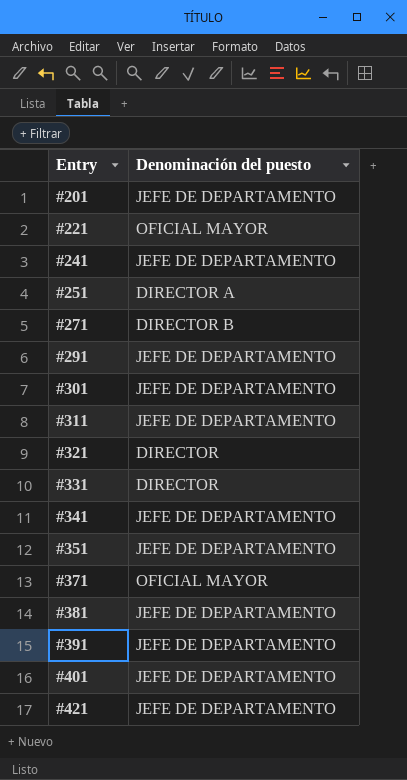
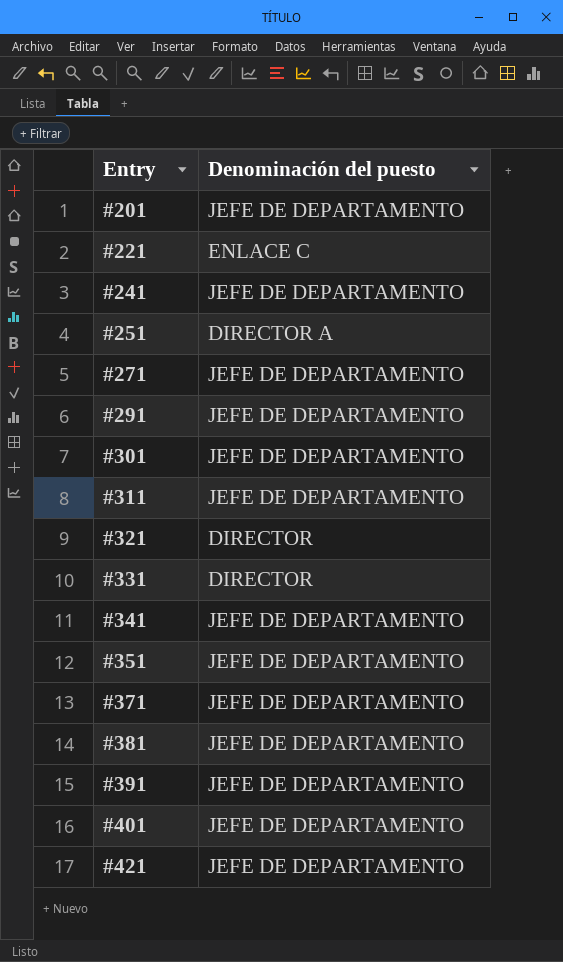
#221 | Denominación del puesto: OFICIAL MAYOR -> ENLACE C
#271 | Denominación del puesto: DIRECTOR B -> JEFE DE DEPARTAMENTO
#371 | Denominación del puesto: OFICIAL MAYOR -> JEFE DE DEPARTAMENTO

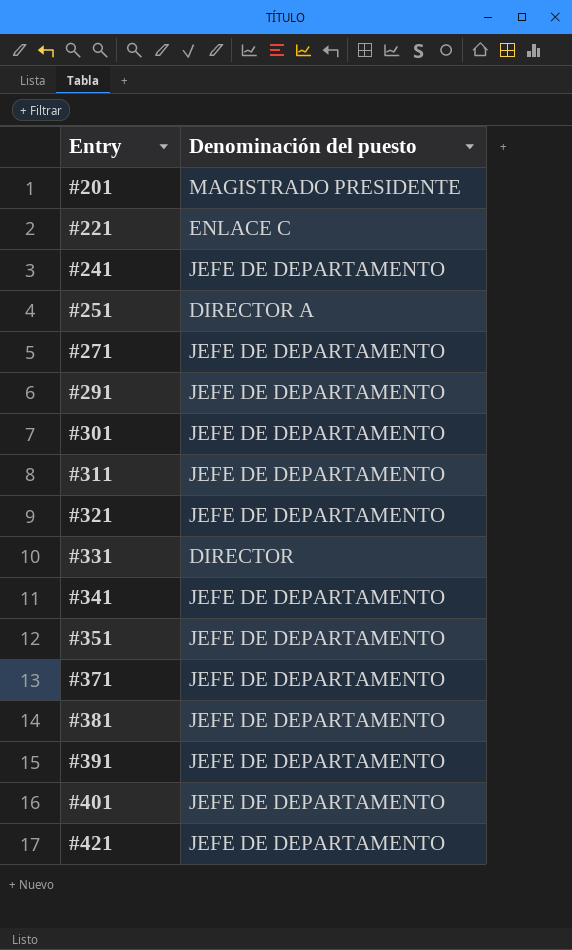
#201 | Denominación del puesto: JEFE DE DEPARTAMENTO -> MAGISTRADO PRESIDENTE
#321 | Denominación del puesto: DIRECTOR -> JEFE DE DEPARTAMENTO

